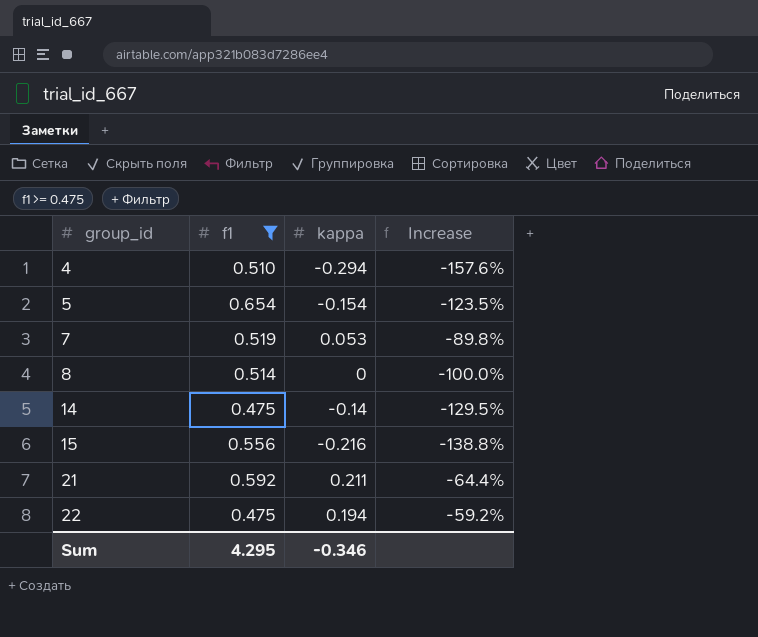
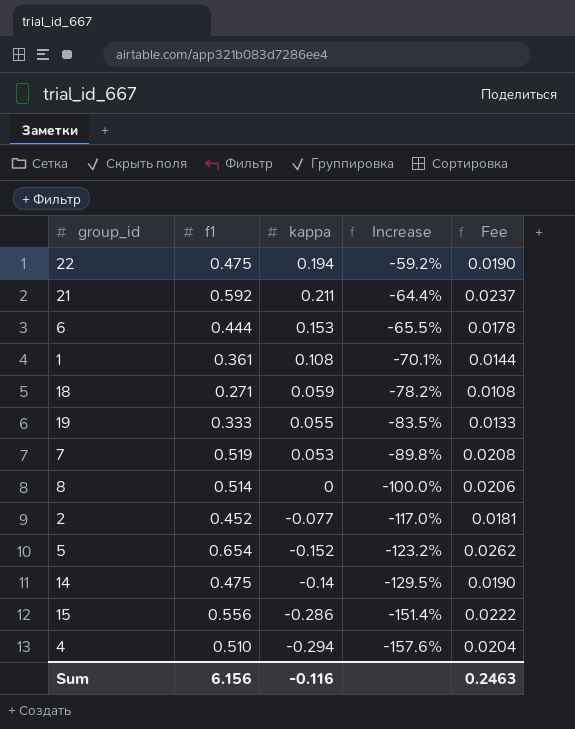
filter: f1 >= 0.475 -> none
row order: group_id ascending -> Increase descending
column Fee | formula: none -> [f1] * 0.04
5 | kappa: -0.154 -> -0.152
5 | Increase: -123.5% -> -123.2%
15 | kappa: -0.216 -> -0.286
15 | Increase: -138.8% -> -151.4%
Sum | f1: 4.295 -> 6.156
Sum | kappa: -0.346 -> -0.116

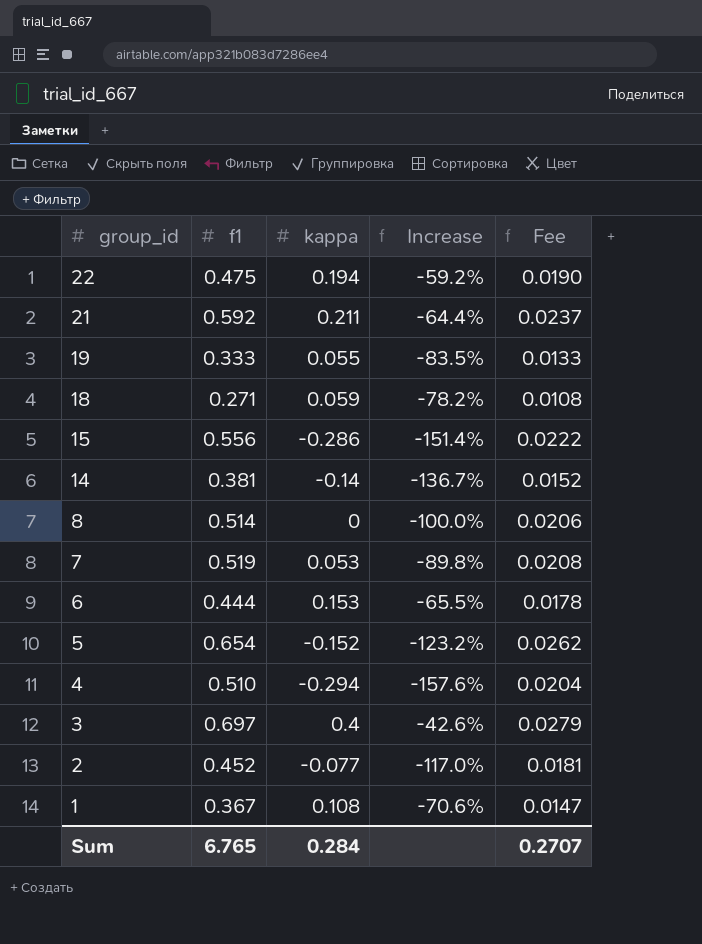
row order: Increase descending -> group_id descending
14 | f1: 0.475 -> 0.381
14 | Increase: -129.5% -> -136.7%
14 | Fee: 0.0190 -> 0.0152
row 3: none -> 0.697 | 0.4 | -42.6% | 0.0279
1 | f1: 0.361 -> 0.367
1 | Increase: -70.1% -> -70.6%
1 | Fee: 0.0144 -> 0.0147
Sum | f1: 6.156 -> 6.765
Sum | kappa: -0.116 -> 0.284
Sum | Fee: 0.2463 -> 0.2707

